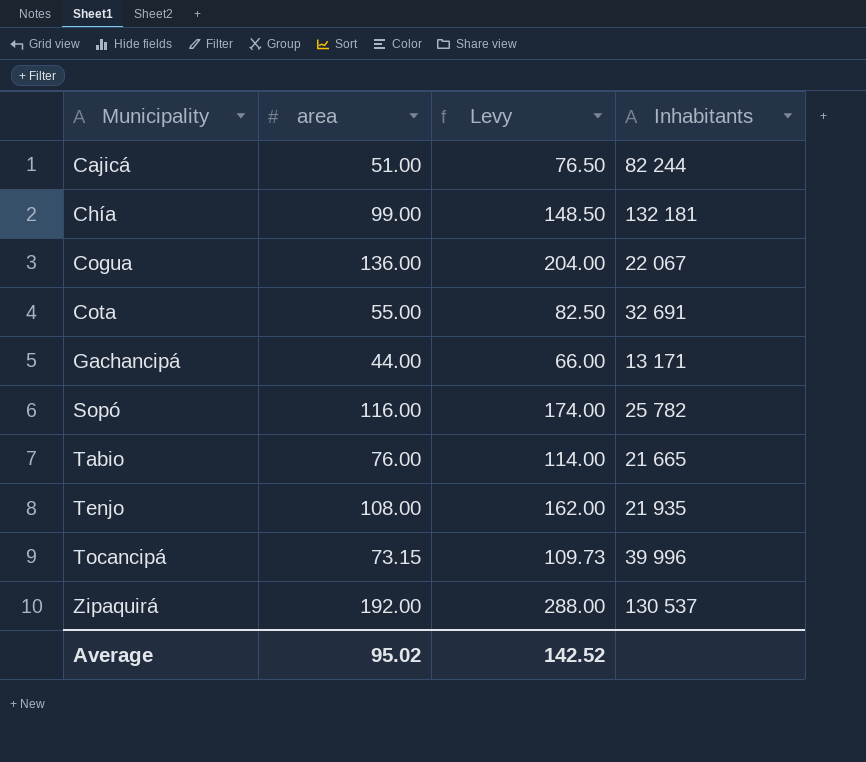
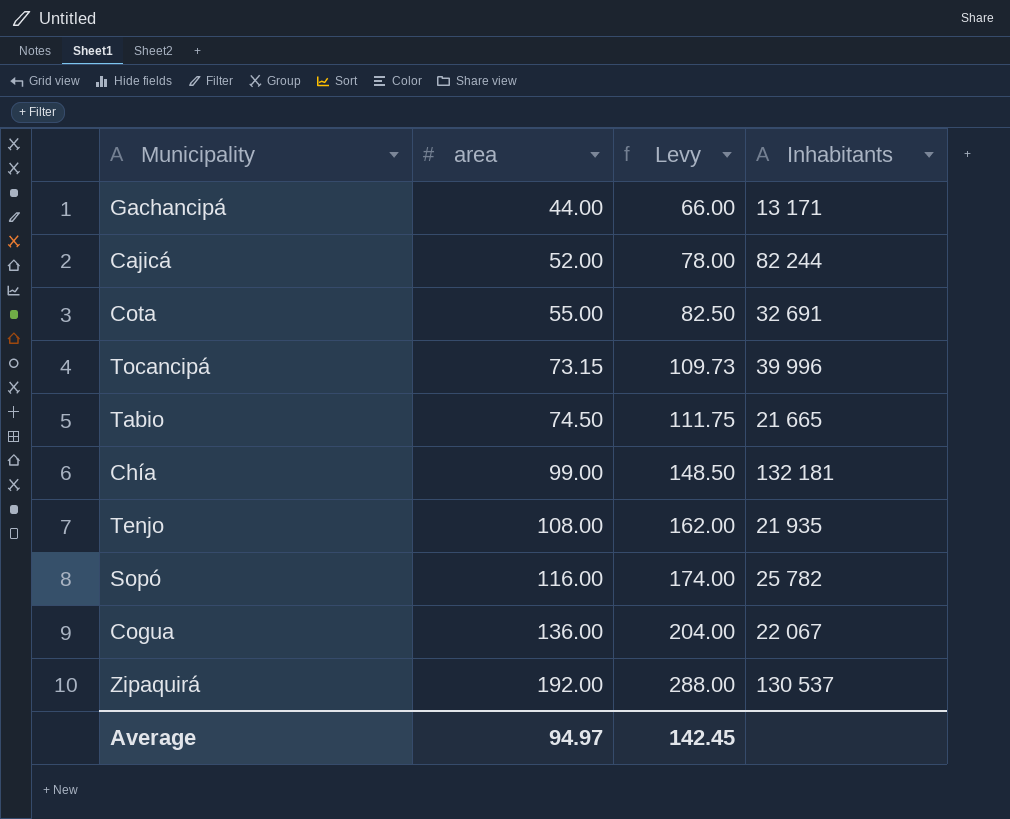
row order: Municipality ascending -> area ascending
Cajicá | area: 51.00 -> 52.00
Cajicá | Levy: 76.50 -> 78.00
Tabio | area: 76.00 -> 74.50
Tabio | Levy: 114.00 -> 111.75
Average | area: 95.02 -> 94.97
Average | Levy: 142.52 -> 142.45

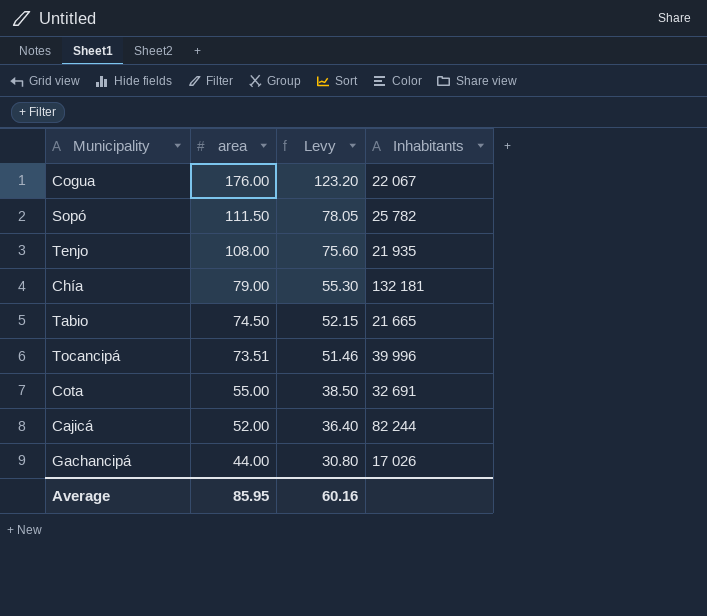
row order: area ascending -> area descending
column Levy | formula: [area] * 1.5 -> [area] * 0.7
row Zipaquirá: 192.00 | 288.00 | 130 537 -> none
Cogua | area: 136.00 -> 176.00
Sopó | area: 116.00 -> 111.50
Chía | area: 99.00 -> 79.00
Tocancipá | area: 73.15 -> 73.51
Gachancipá | Inhabitants: 13 171 -> 17 026
Average | area: 94.97 -> 85.95
Average | Levy: 142.45 -> 60.16

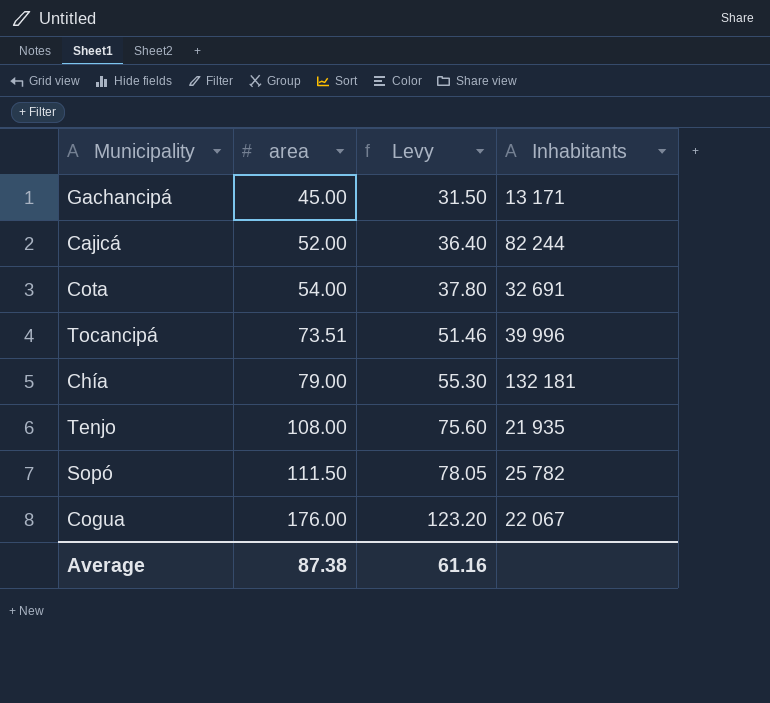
row order: area descending -> area ascending
row Tabio: 74.50 | 52.15 | 21 665 -> none
Gachancipá | area: 44.00 -> 45.00
Gachancipá | Levy: 30.80 -> 31.50
Gachancipá | Inhabitants: 17 026 -> 13 171
Cota | area: 55.00 -> 54.00
Cota | Levy: 38.50 -> 37.80
Average | area: 85.95 -> 87.38
Average | Levy: 60.16 -> 61.16

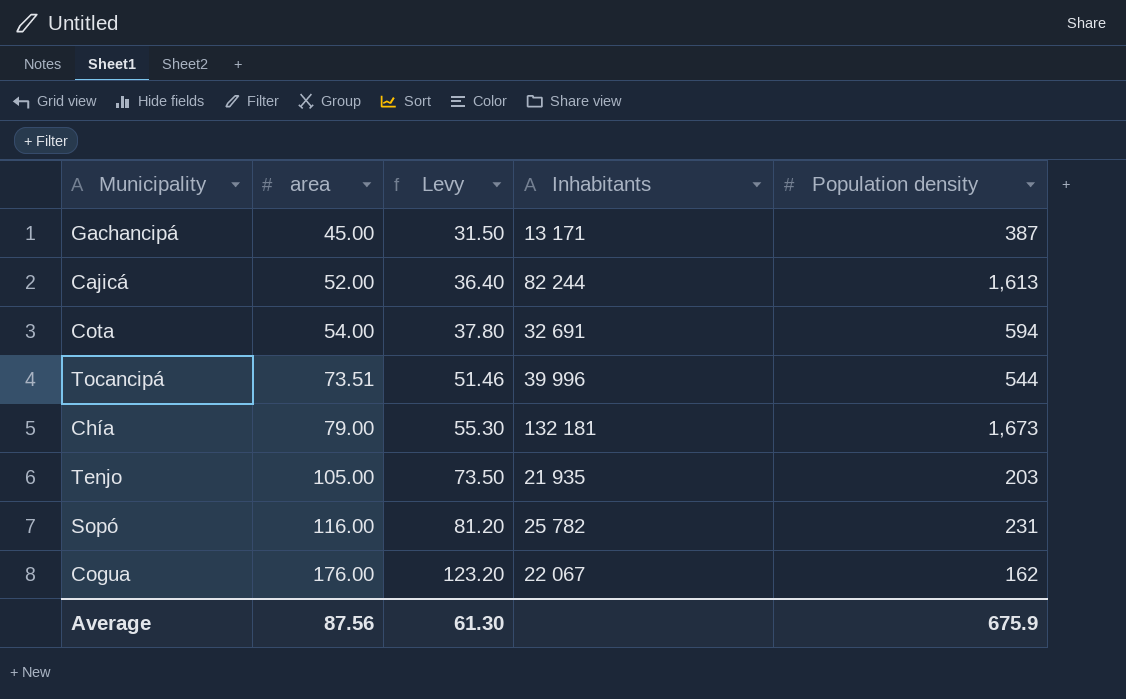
column Population density | position: none -> 5
Tenjo | area: 108.00 -> 105.00
Tenjo | Levy: 75.60 -> 73.50
Sopó | area: 111.50 -> 116.00
Sopó | Levy: 78.05 -> 81.20
Average | area: 87.38 -> 87.56
Average | Levy: 61.16 -> 61.30

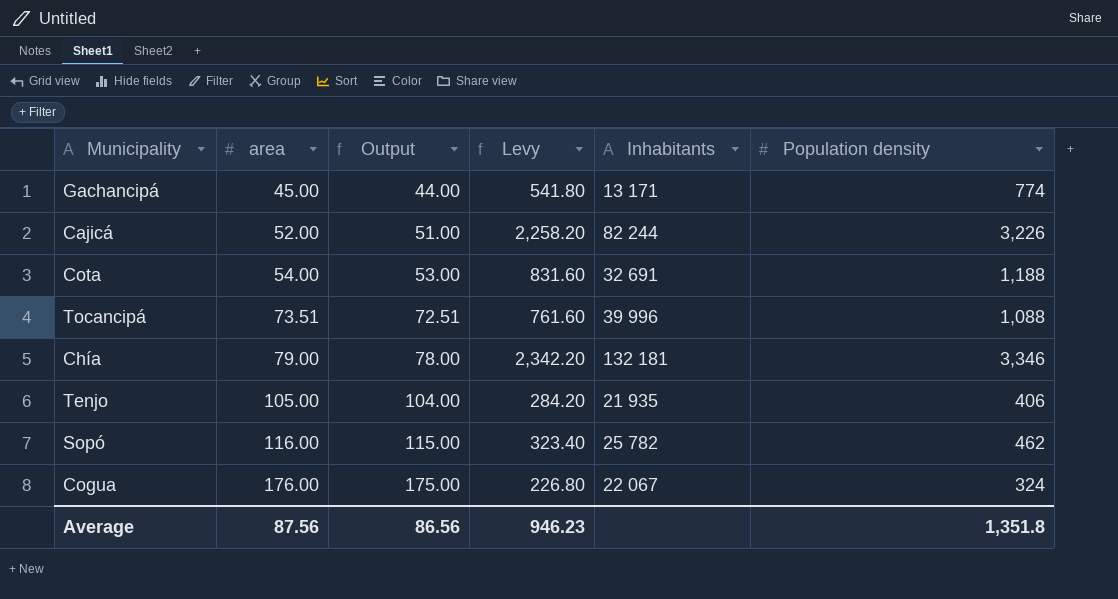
column Output | formula: none -> [area] - 1
column Levy | formula: [area] * 0.7 -> [Population density] * 0.7
Gachancipá | Population density: 387 -> 774
Cajicá | Population density: 1,613 -> 3,226
Cota | Population density: 594 -> 1,188
Tocancipá | Population density: 544 -> 1,088
Chía | Population density: 1,673 -> 3,346
Tenjo | Population density: 203 -> 406
Sopó | Population density: 231 -> 462
Cogua | Population density: 162 -> 324
Average | Levy: 61.30 -> 946.23
Average | Population density: 675.9 -> 1,351.8

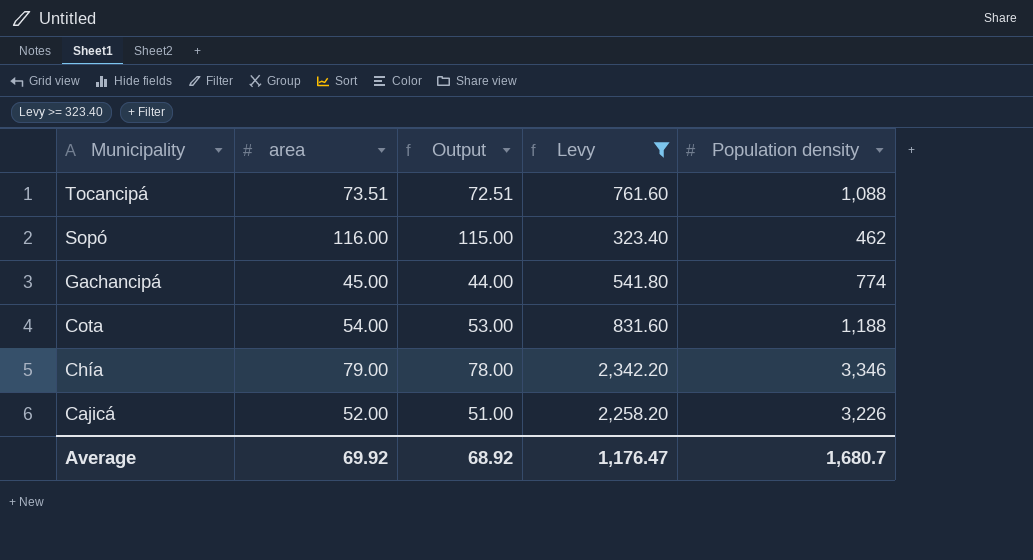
filter: none -> Levy >= 323.40
row order: area ascending -> Municipality descending
column Inhabitants | position: 5 -> none
Average | area: 87.56 -> 69.92
Average | Output: 86.56 -> 68.92
Average | Levy: 946.23 -> 1,176.47
Average | Population density: 1,351.8 -> 1,680.7

